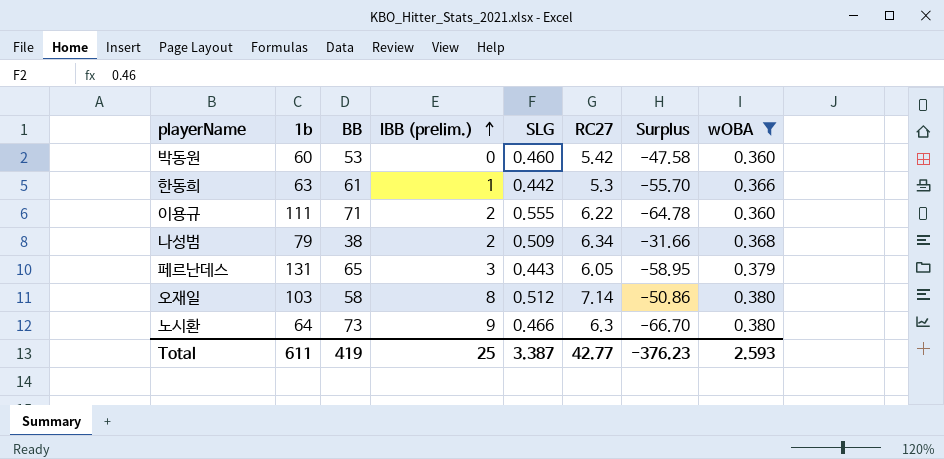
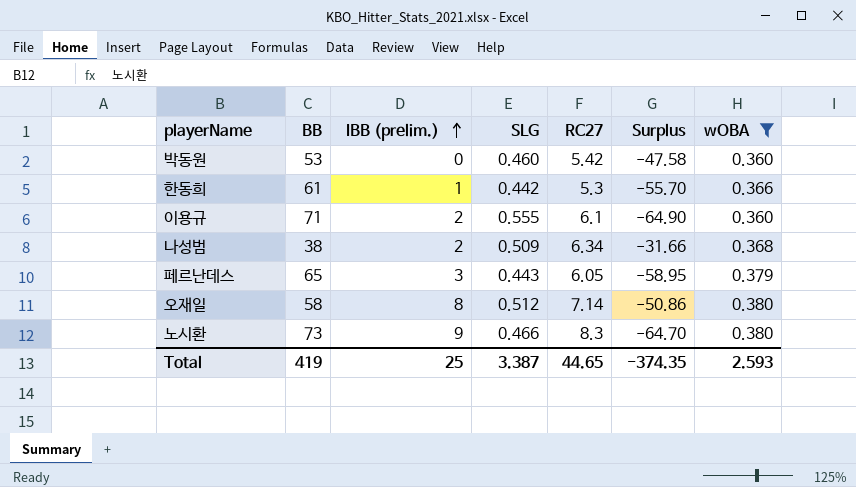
column 1b | position: 2 -> none
이용규 | RC27: 6.22 -> 6.1
이용규 | Surplus: -64.78 -> -64.90
노시환 | RC27: 6.3 -> 8.3
노시환 | Surplus: -66.70 -> -64.70
Total | RC27: 42.77 -> 44.65
Total | Surplus: -376.23 -> -374.35

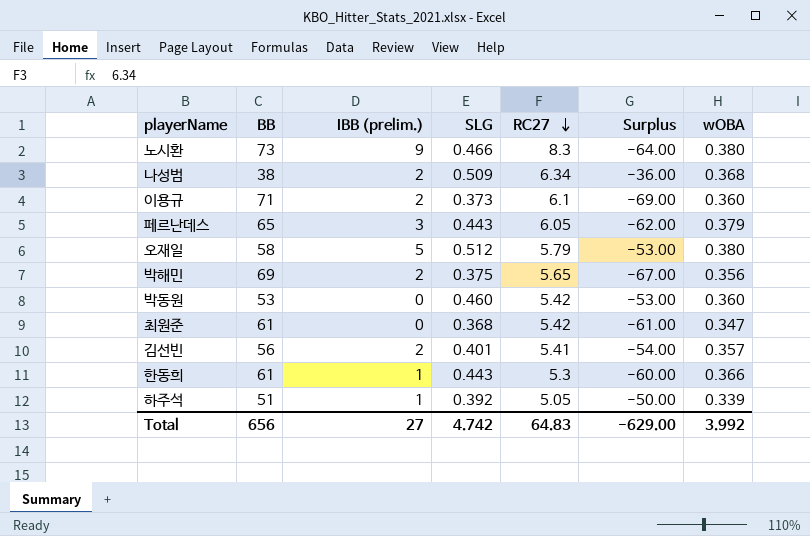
filter: wOBA >= 0.360 -> none
row order: IBB (prelim.) ascending -> RC27 descending
column Surplus | formula: [RC27] - [BB] -> [IBB (prelim.)] - [BB]
이용규 | SLG: 0.555 -> 0.373
오재일 | IBB (prelim.): 8 -> 5
오재일 | RC27: 7.14 -> 5.79
한동희 | SLG: 0.442 -> 0.443
Total | BB: 419 -> 656
Total | IBB (prelim.): 25 -> 27
Total | SLG: 3.387 -> 4.742
Total | RC27: 44.65 -> 64.83
Total | Surplus: -374.35 -> -629.00
Total | wOBA: 2.593 -> 3.992

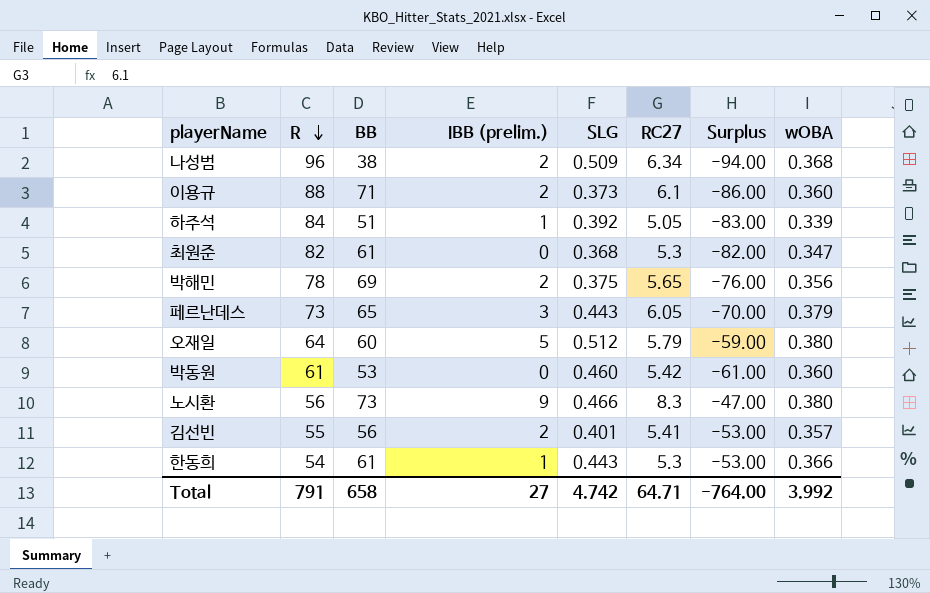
row order: RC27 descending -> R descending
column R | position: none -> 2
column Surplus | formula: [IBB (prelim.)] - [BB] -> [IBB (prelim.)] - [R]
최원준 | RC27: 5.42 -> 5.3
오재일 | BB: 58 -> 60
Total | BB: 656 -> 658
Total | RC27: 64.83 -> 64.71
Total | Surplus: -629.00 -> -764.00

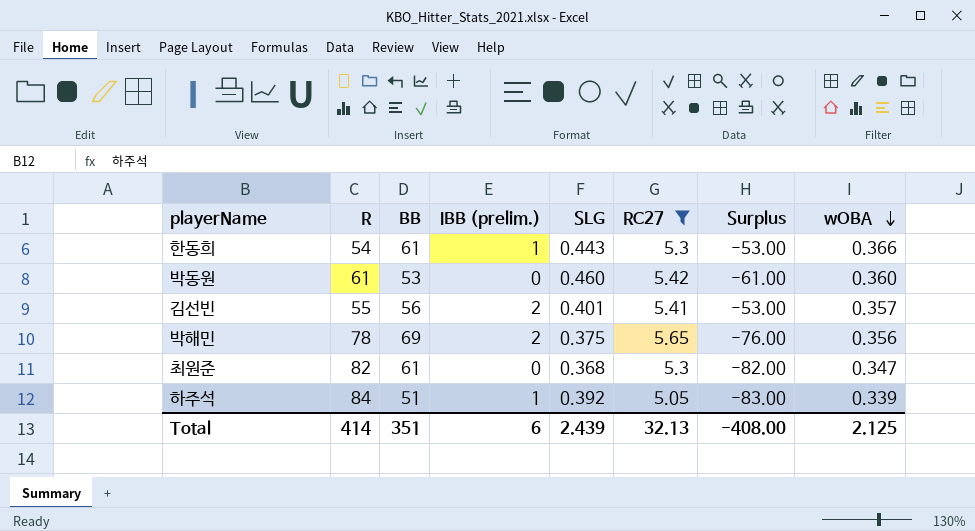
filter: none -> RC27 <= 5.65
row order: R descending -> wOBA descending
Total | R: 791 -> 414
Total | BB: 658 -> 351
Total | IBB (prelim.): 27 -> 6
Total | SLG: 4.742 -> 2.439
Total | RC27: 64.71 -> 32.13
Total | Surplus: -764.00 -> -408.00
Total | wOBA: 3.992 -> 2.125

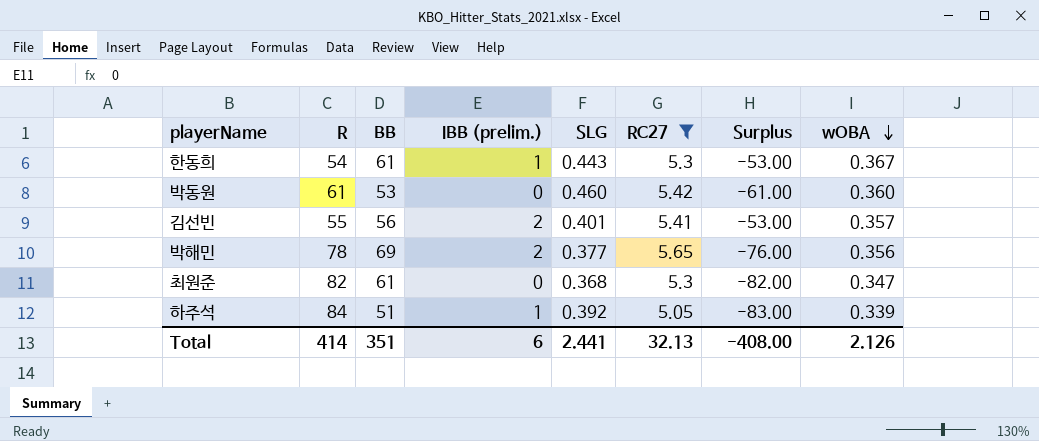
한동희 | wOBA: 0.366 -> 0.367
박해민 | SLG: 0.375 -> 0.377
Total | SLG: 2.439 -> 2.441
Total | wOBA: 2.125 -> 2.126

